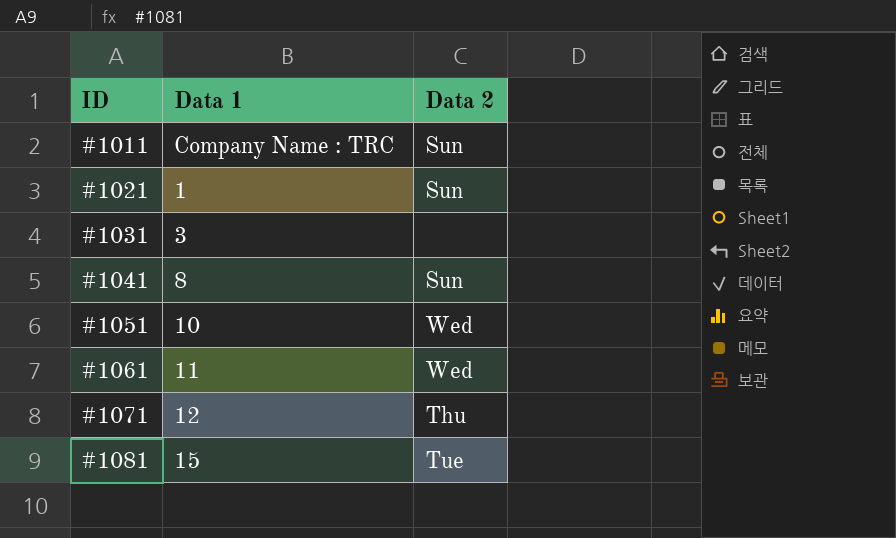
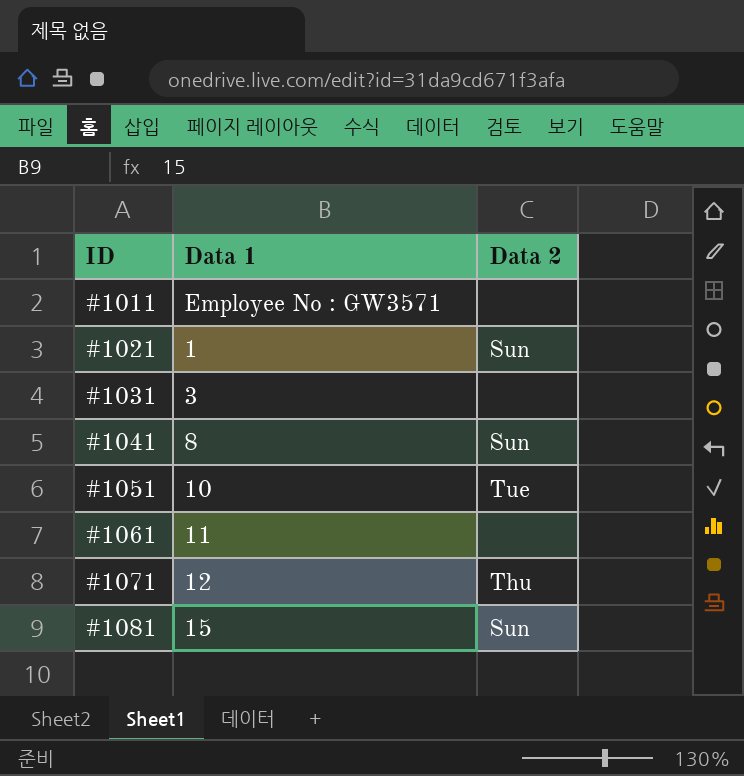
#1011 | Data 1: Company Name : TRC -> Employee No : GW3571
#1011 | Data 2: Sun -> none
#1051 | Data 2: Wed -> Tue
#1061 | Data 2: Wed -> none
#1081 | Data 2: Tue -> Sun

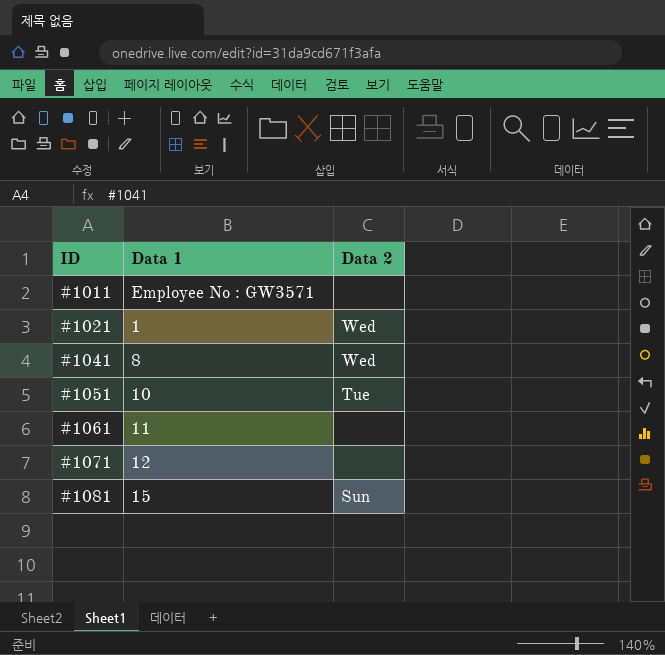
row #1031: 3 | none -> none
#1021 | Data 2: Sun -> Wed
#1041 | Data 2: Sun -> Wed
#1071 | Data 2: Thu -> none

